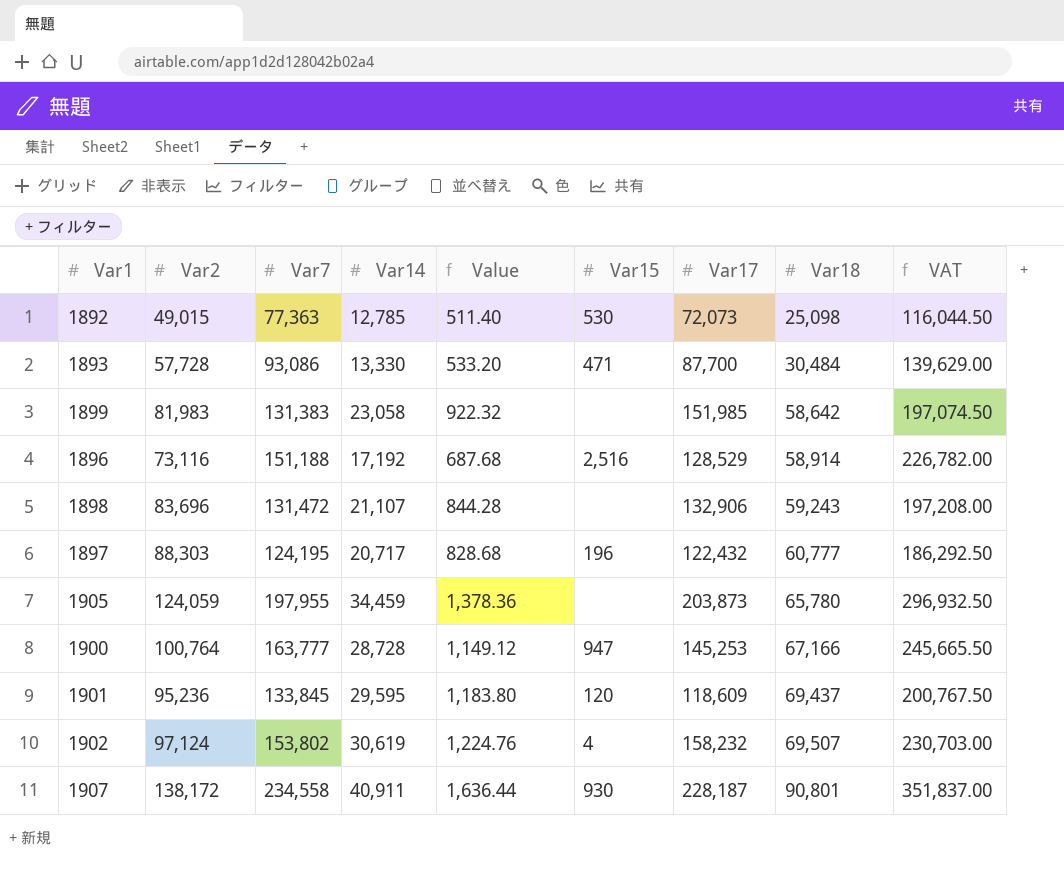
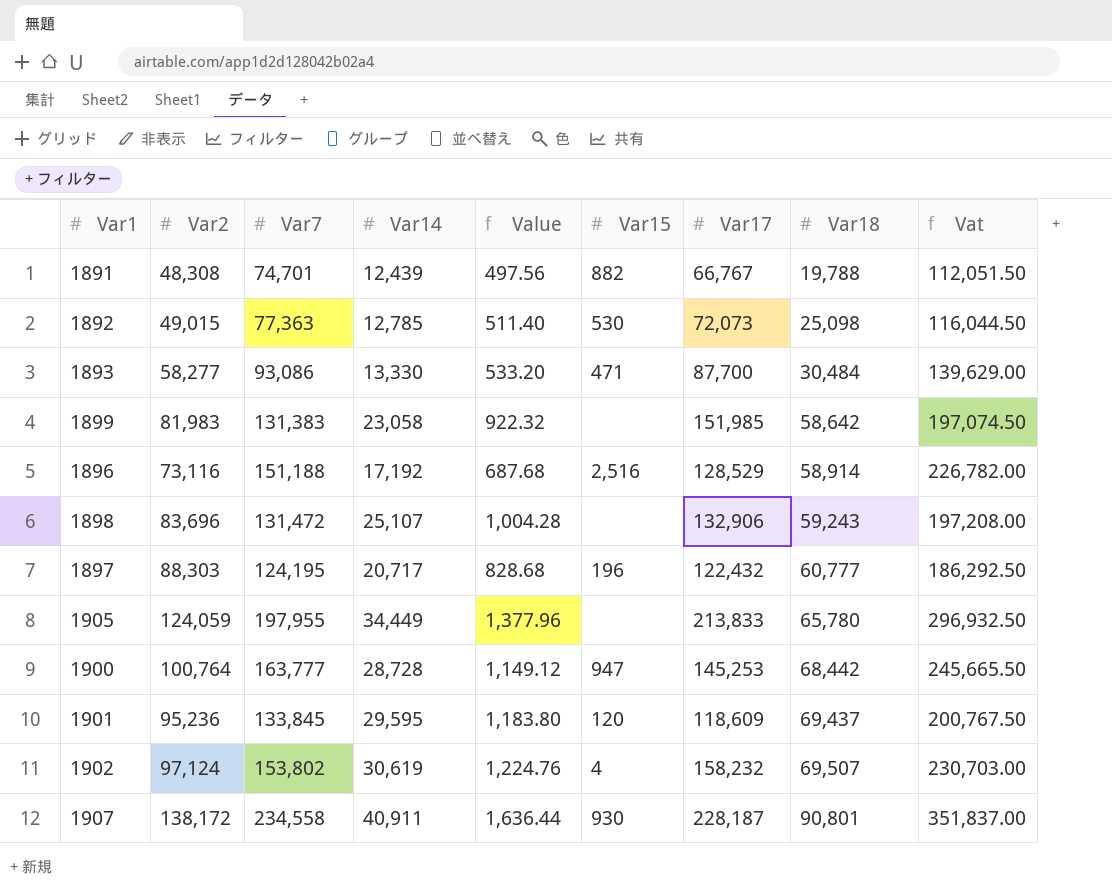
column name: VAT -> Vat
row 1891: none -> 48,308 | 74,701 | 12,439 | 497.56 | 882 | 66,767 | 19,788 | 112,051.50
1893 | Var2: 57,728 -> 58,277
1898 | Var14: 21,107 -> 25,107
1898 | Value: 844.28 -> 1,004.28
1905 | Var14: 34,459 -> 34,449
1905 | Value: 1,378.36 -> 1,377.96
1905 | Var17: 203,873 -> 213,833
1900 | Var18: 67,166 -> 68,442

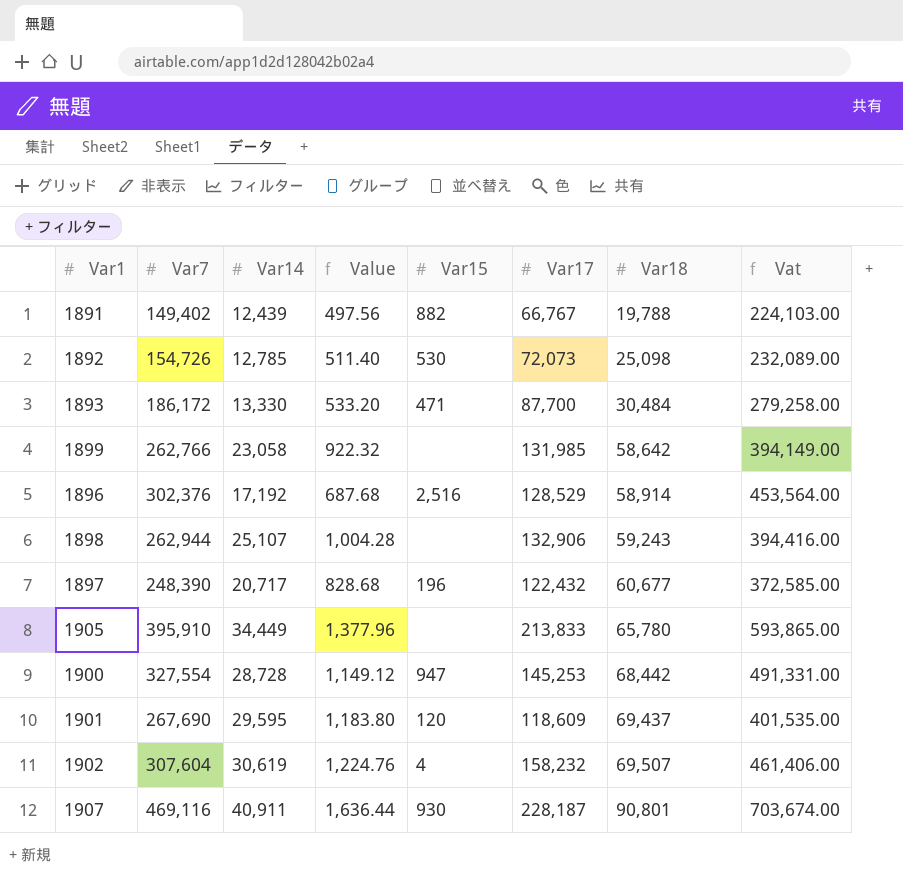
column Var2 | position: 2 -> none
1891 | Var7: 74,701 -> 149,402
1891 | Vat: 112,051.50 -> 224,103.00
1892 | Var7: 77,363 -> 154,726
1892 | Vat: 116,044.50 -> 232,089.00
1893 | Var7: 93,086 -> 186,172
1893 | Vat: 139,629.00 -> 279,258.00
1899 | Var7: 131,383 -> 262,766
1899 | Var17: 151,985 -> 131,985
1899 | Vat: 197,074.50 -> 394,149.00
1896 | Var7: 151,188 -> 302,376
1896 | Vat: 226,782.00 -> 453,564.00
1898 | Var7: 131,472 -> 262,944
1898 | Vat: 197,208.00 -> 394,416.00
1897 | Var7: 124,195 -> 248,390
1897 | Var18: 60,777 -> 60,677
1897 | Vat: 186,292.50 -> 372,585.00
1905 | Var7: 197,955 -> 395,910
1905 | Vat: 296,932.50 -> 593,865.00
1900 | Var7: 163,777 -> 327,554
1900 | Vat: 245,665.50 -> 491,331.00
1901 | Var7: 133,845 -> 267,690
1901 | Vat: 200,767.50 -> 401,535.00
1902 | Var7: 153,802 -> 307,604
1902 | Vat: 230,703.00 -> 461,406.00
1907 | Var7: 234,558 -> 469,116
1907 | Vat: 351,837.00 -> 703,674.00

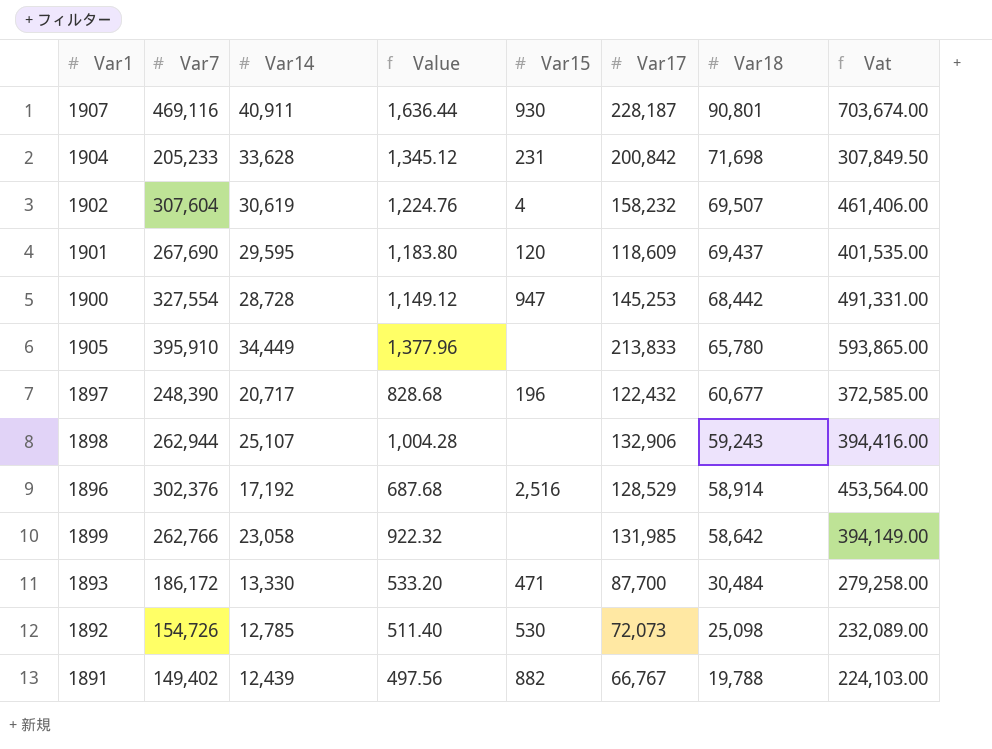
row order: Var18 ascending -> Var18 descending
row 1904: none -> 205,233 | 33,628 | 1,345.12 | 231 | 200,842 | 71,698 | 307,849.50

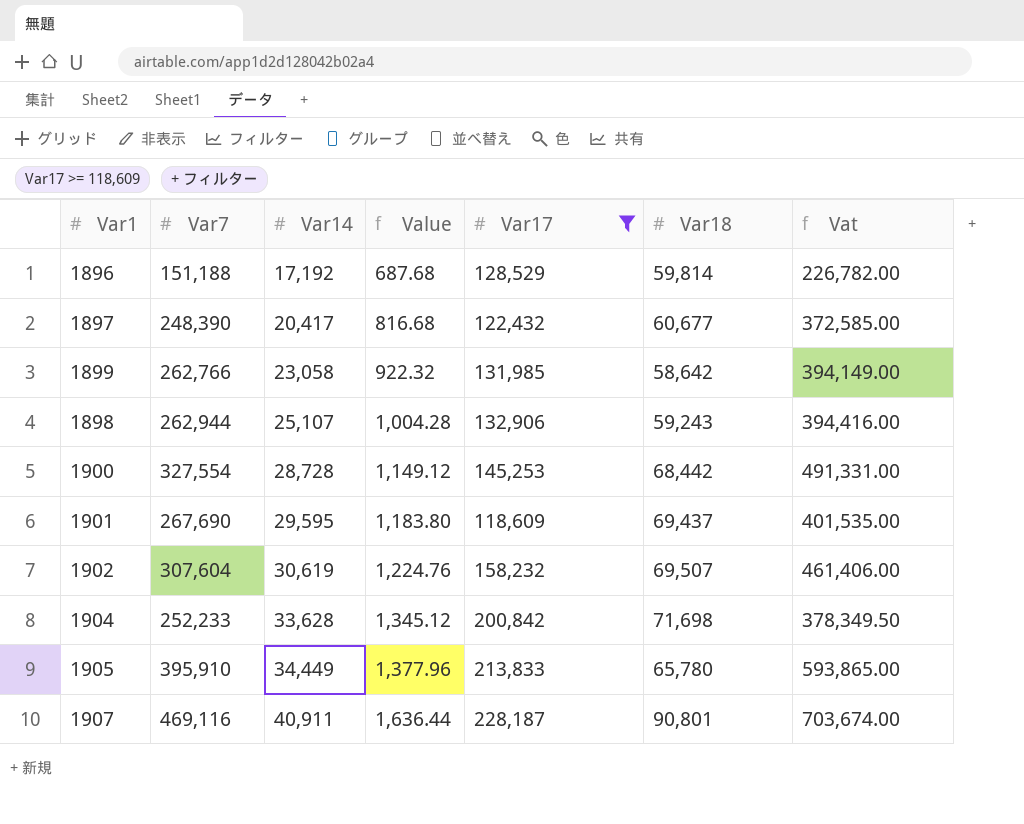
filter: none -> Var17 >= 118,609
row order: Var18 descending -> Var14 ascending
column Var15 | position: 5 -> none
1896 | Var7: 302,376 -> 151,188
1896 | Var18: 58,914 -> 59,814
1896 | Vat: 453,564.00 -> 226,782.00
1897 | Var14: 20,717 -> 20,417
1897 | Value: 828.68 -> 816.68
1904 | Var7: 205,233 -> 252,233
1904 | Vat: 307,849.50 -> 378,349.50

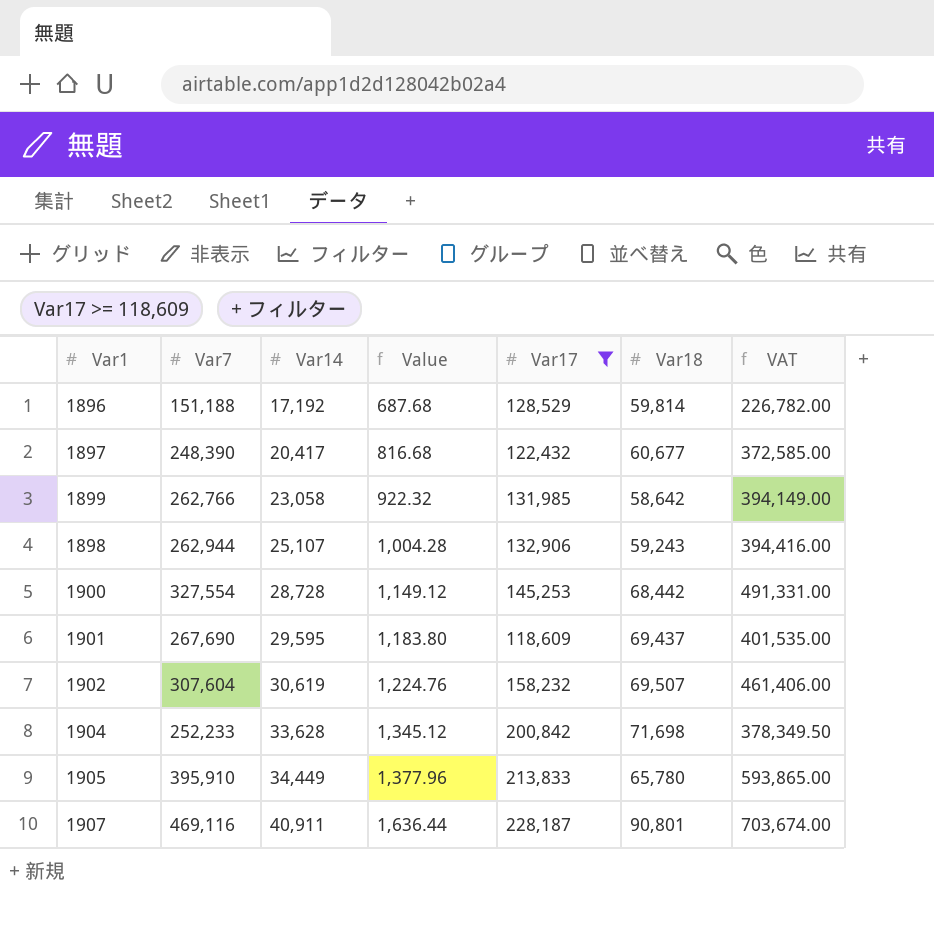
column name: Vat -> VAT

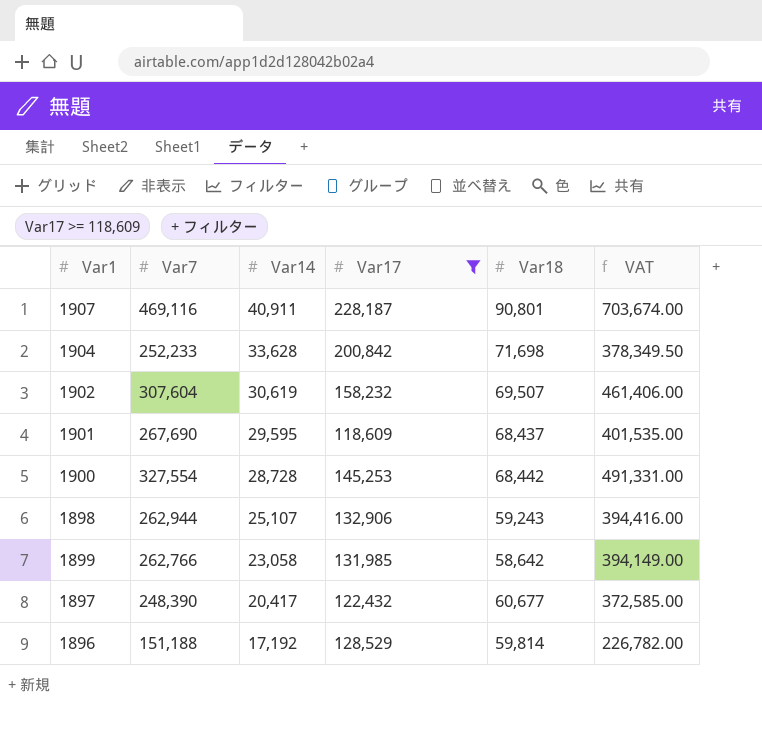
row order: Var14 ascending -> Var14 descending
column Value | formula: [Var14] * 0.04 -> none
row 1905: 395,910 | 34,449 | 1,377.96 | 213,833 | 65,780 | 593,865.00 -> none
1901 | Var18: 69,437 -> 68,437

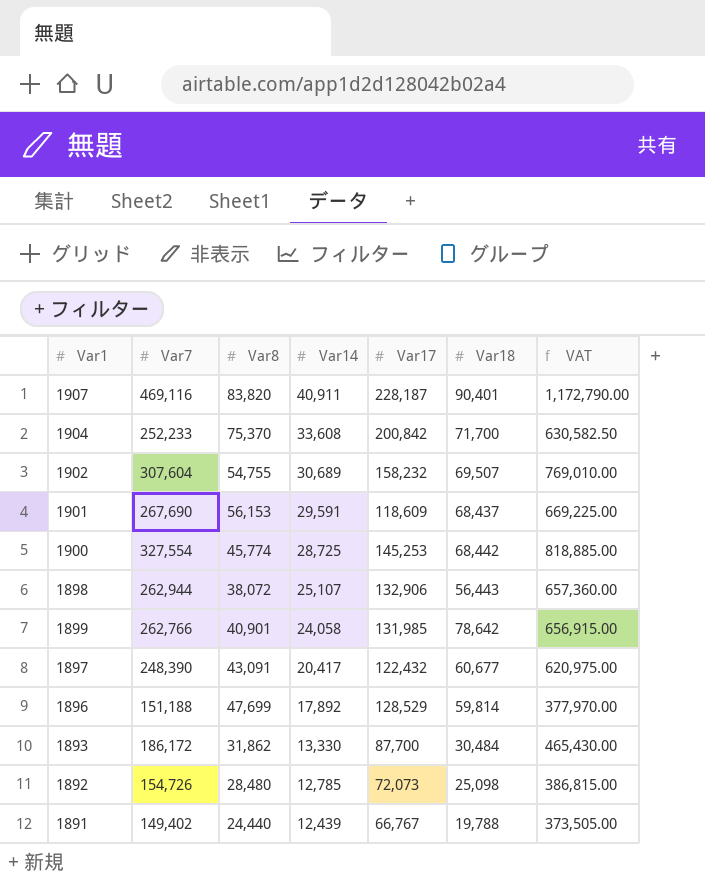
filter: Var17 >= 118,609 -> none
column Var8 | position: none -> 3
column VAT | formula: [Var7] * 1.5 -> [Var7] * 2.5
1907 | Var18: 90,801 -> 90,401
1904 | Var14: 33,628 -> 33,608
1904 | Var18: 71,698 -> 71,700
1902 | Var14: 30,619 -> 30,689
1901 | Var14: 29,595 -> 29,591
1900 | Var14: 28,728 -> 28,725
1898 | Var18: 59,243 -> 56,443
1899 | Var14: 23,058 -> 24,058
1899 | Var18: 58,642 -> 78,642
1896 | Var14: 17,192 -> 17,892

